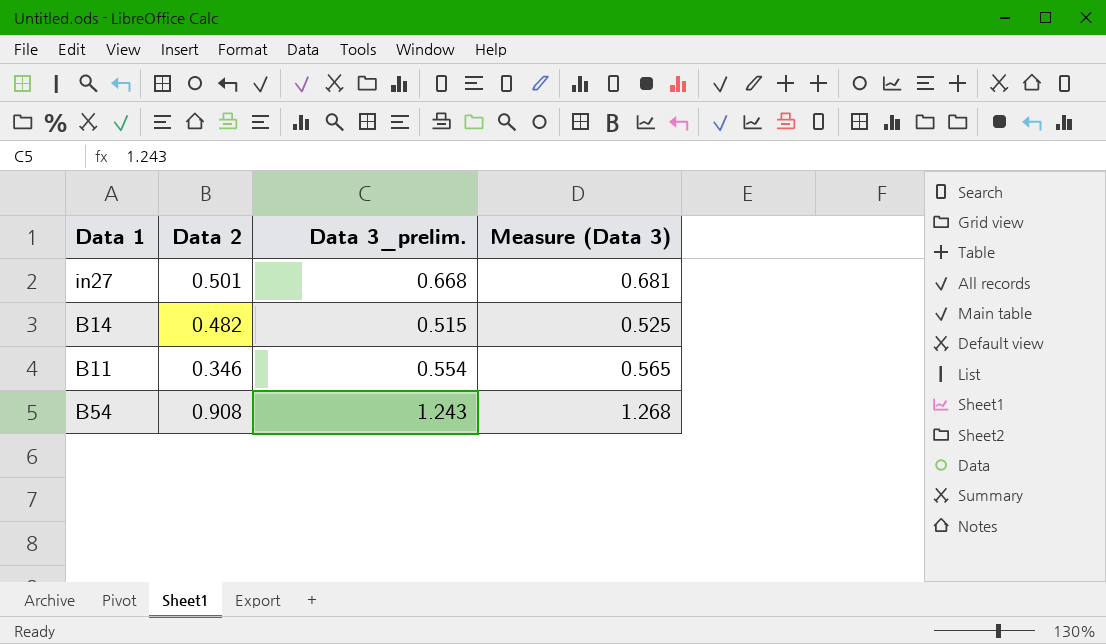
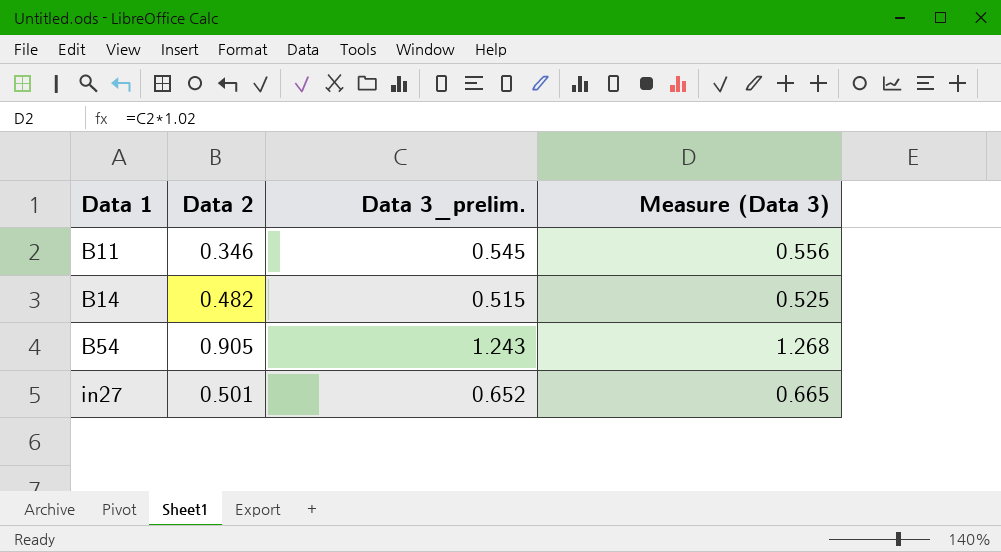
row order: none -> Data 1 ascending
B11 | Data 3_prelim.: 0.554 -> 0.545
B11 | Measure (Data 3): 0.565 -> 0.556
B54 | Data 2: 0.908 -> 0.905
in27 | Data 3_prelim.: 0.668 -> 0.652
in27 | Measure (Data 3): 0.681 -> 0.665

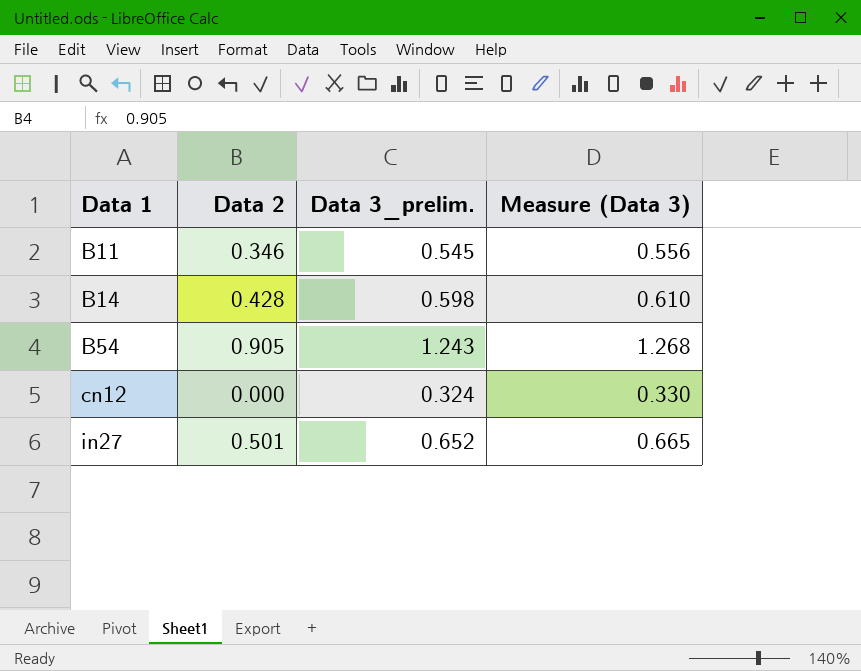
B14 | Data 2: 0.482 -> 0.428
B14 | Data 3_prelim.: 0.515 -> 0.598
B14 | Measure (Data 3): 0.525 -> 0.610
row cn12: none -> 0.000 | 0.324 | 0.330

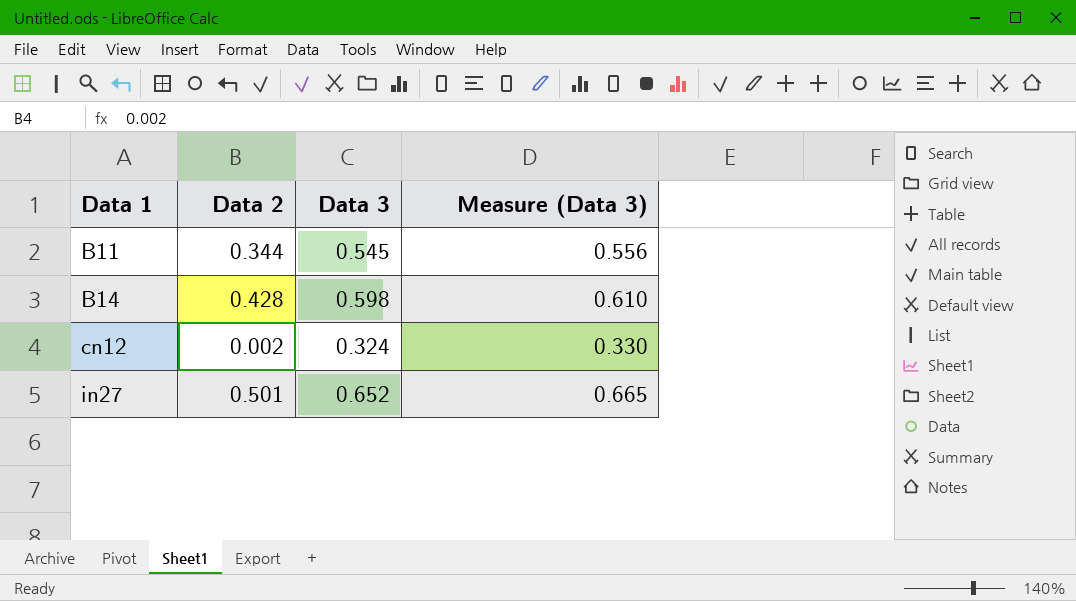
column name: Data 3_prelim. -> Data 3
row B54: 0.905 | 1.243 | 1.268 -> none
B11 | Data 2: 0.346 -> 0.344
cn12 | Data 2: 0.000 -> 0.002

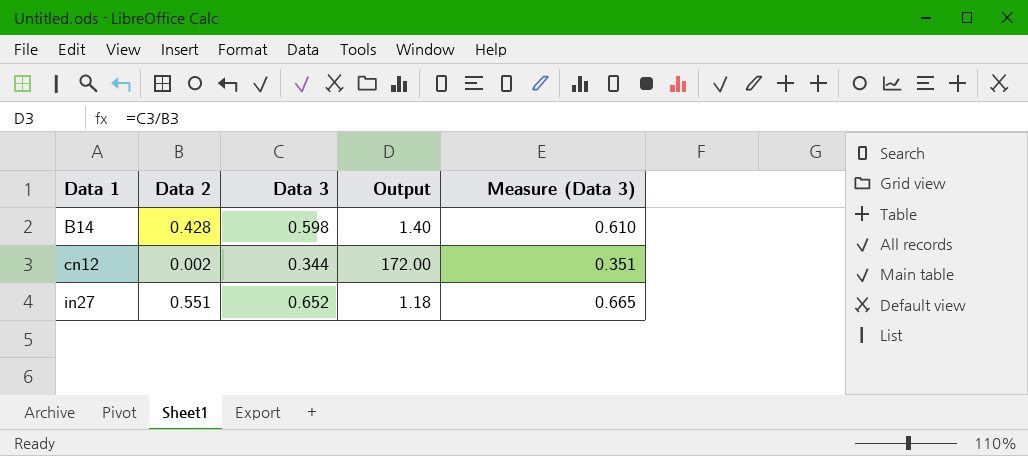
column Output | formula: none -> [Data 3] / [Data 2]
row B11: 0.344 | 0.545 | 0.556 -> none
cn12 | Data 3: 0.324 -> 0.344
cn12 | Measure (Data 3): 0.330 -> 0.351
in27 | Data 2: 0.501 -> 0.551

